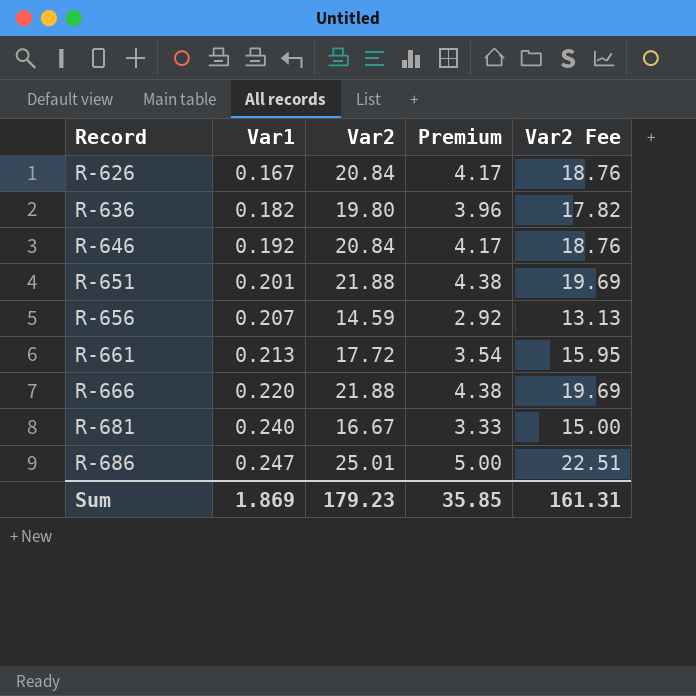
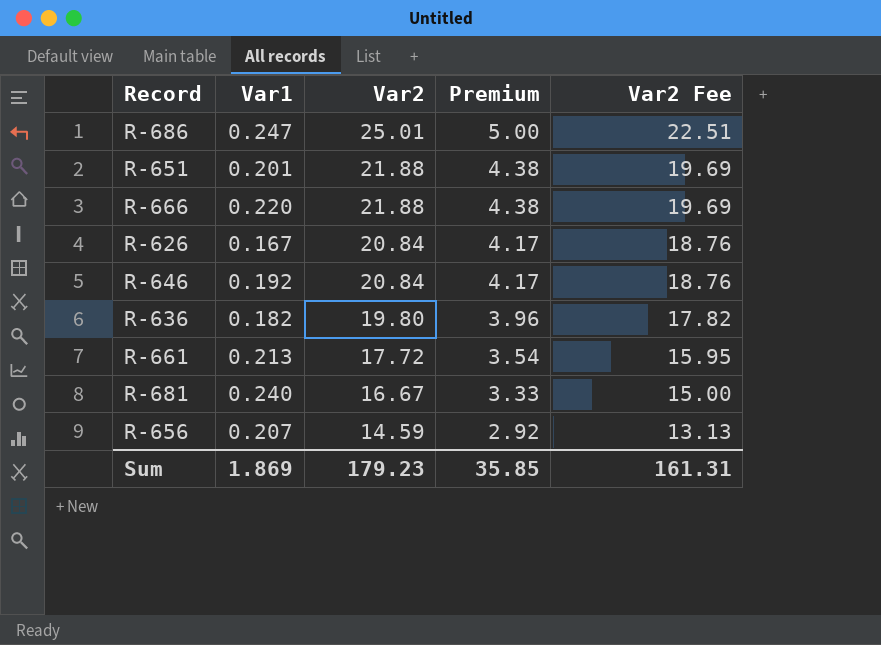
row order: Record ascending -> Var2 descending

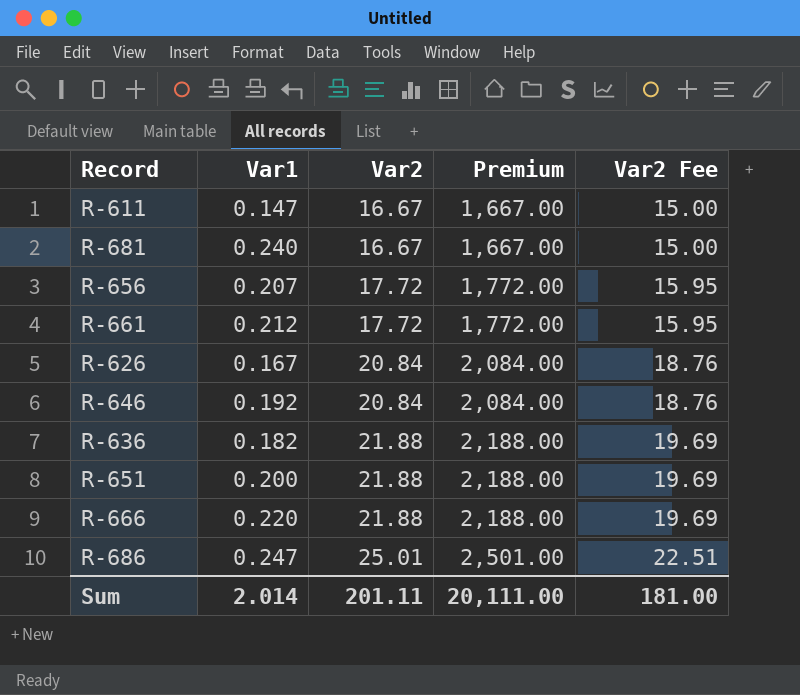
row order: Var2 descending -> Var2 ascending
column Premium | formula: [Var2] * 0.2 -> [Var2] * 100
row R-611: none -> 0.147 | 16.67 | 1,667.00 | 15.00
R-656 | Var2: 14.59 -> 17.72
R-656 | Var2 Fee: 13.13 -> 15.95
R-661 | Var1: 0.213 -> 0.212
R-636 | Var2: 19.80 -> 21.88
R-636 | Var2 Fee: 17.82 -> 19.69
R-651 | Var1: 0.201 -> 0.200
Sum | Var1: 1.869 -> 2.014
Sum | Var2: 179.23 -> 201.11
Sum | Premium: 35.85 -> 20,111.00
Sum | Var2 Fee: 161.31 -> 181.00

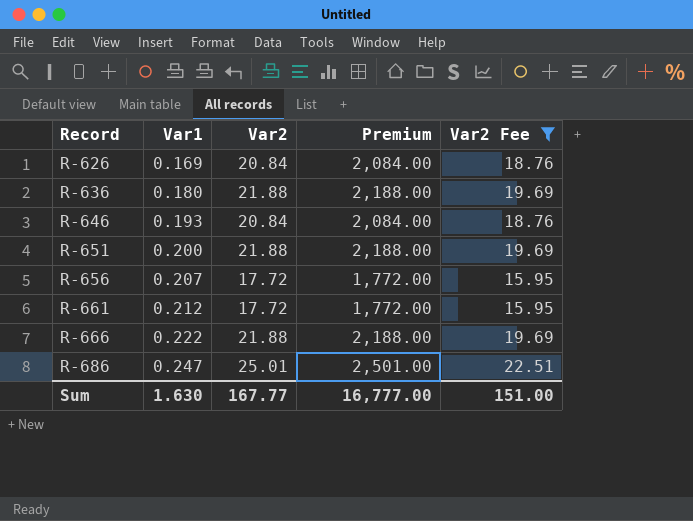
filter: none -> Var2 Fee != 15.00
row order: Var2 ascending -> Record ascending
R-626 | Var1: 0.167 -> 0.169
R-636 | Var1: 0.182 -> 0.180
R-646 | Var1: 0.192 -> 0.193
R-666 | Var1: 0.220 -> 0.222
Sum | Var1: 2.014 -> 1.630
Sum | Var2: 201.11 -> 167.77
Sum | Premium: 20,111.00 -> 16,777.00
Sum | Var2 Fee: 181.00 -> 151.00

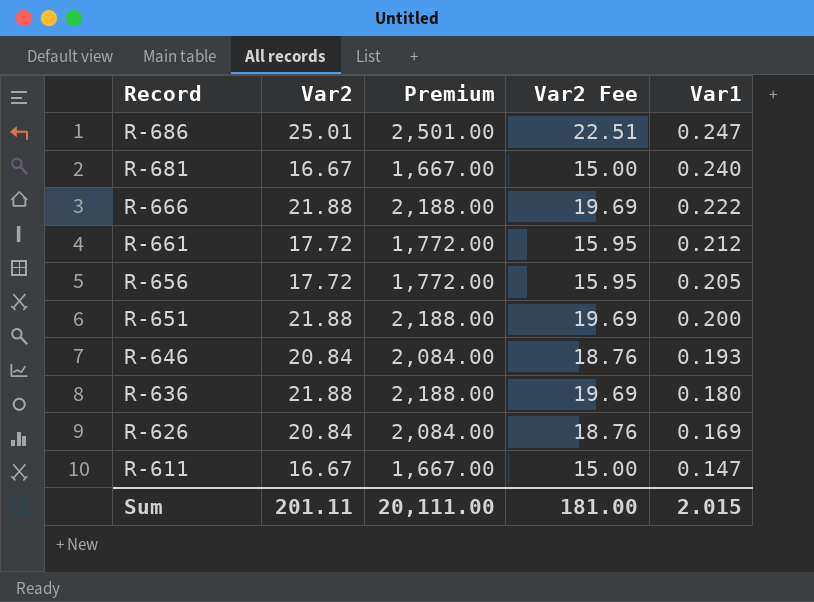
filter: Var2 Fee != 15.00 -> none
row order: Record ascending -> Record descending
column Var1 | position: 2 -> 5
R-656 | Var1: 0.207 -> 0.205
Sum | Var2: 167.77 -> 201.11
Sum | Premium: 16,777.00 -> 20,111.00
Sum | Var2 Fee: 151.00 -> 181.00
Sum | Var1: 1.630 -> 2.015

